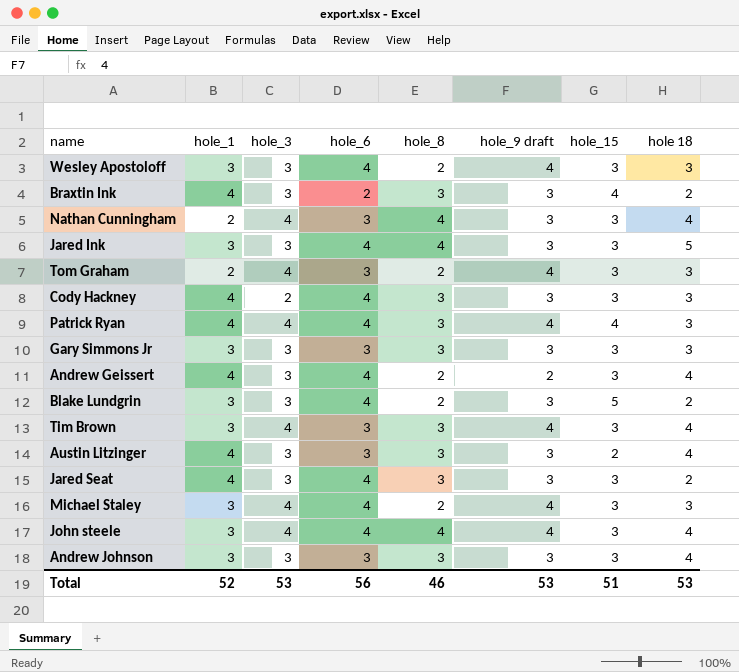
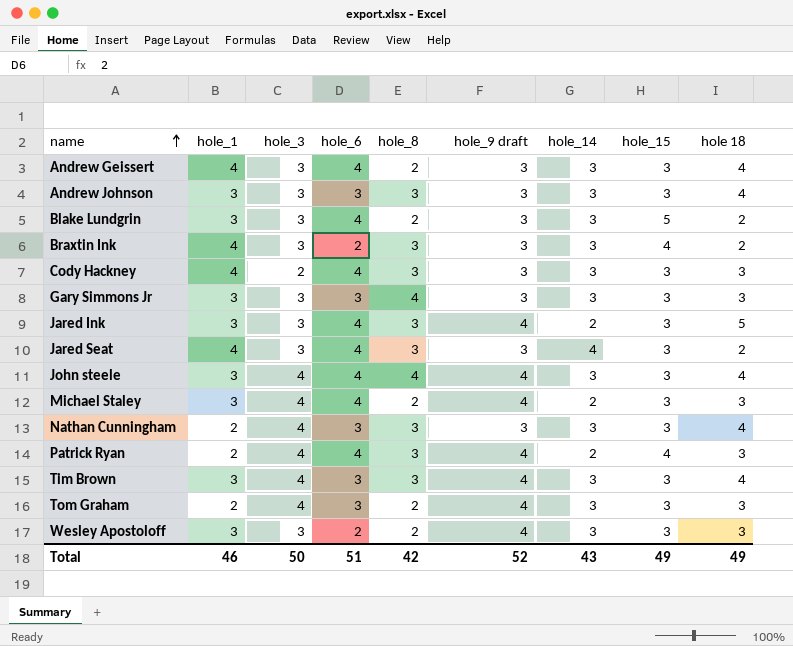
row order: none -> name ascending
column hole_14 | position: none -> 7
row Austin Litzinger: 4 | 3 | 3 | 3 | 3 | 2 | 4 -> none
Andrew Geissert | hole_9 draft: 2 -> 3
Gary Simmons Jr | hole_8: 3 -> 4
Jared Ink | hole_8: 4 -> 3
Jared Ink | hole_9 draft: 3 -> 4
Nathan Cunningham | hole_8: 4 -> 3
Patrick Ryan | hole_1: 4 -> 2
Wesley Apostoloff | hole_6: 4 -> 2
Total | hole_1: 52 -> 46
Total | hole_3: 53 -> 50
Total | hole_6: 56 -> 51
Total | hole_8: 46 -> 42
Total | hole_9 draft: 53 -> 52
Total | hole_15: 51 -> 49
Total | hole 18: 53 -> 49

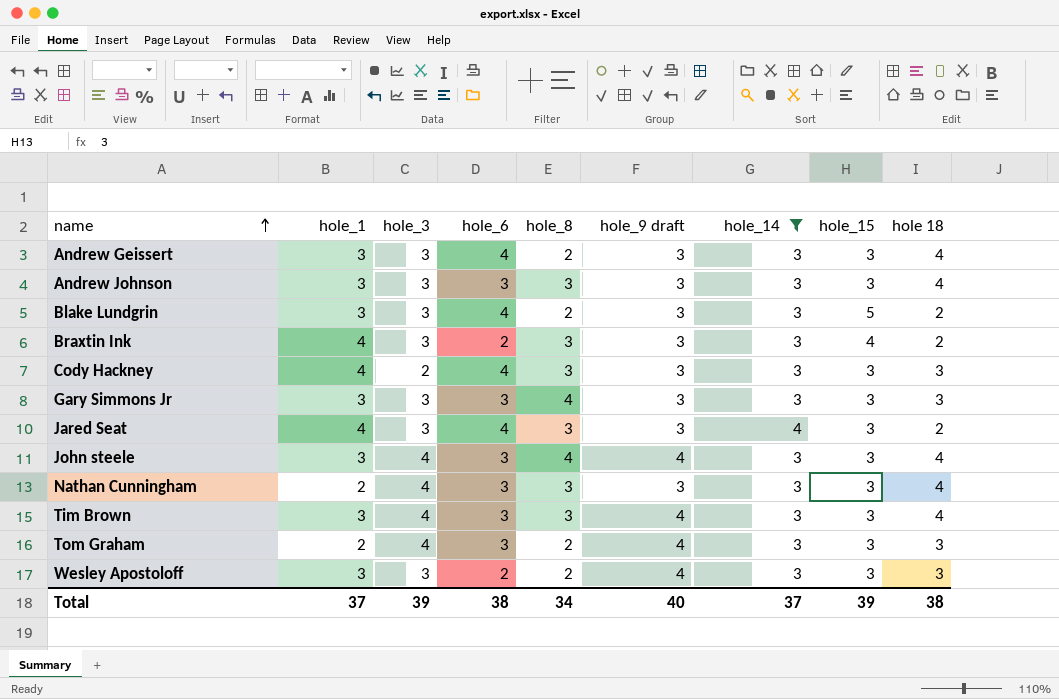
filter: none -> hole_14 != 2
Andrew Geissert | hole_1: 4 -> 3
John steele | hole_6: 4 -> 3
Total | hole_1: 46 -> 37
Total | hole_3: 50 -> 39
Total | hole_6: 51 -> 38
Total | hole_8: 42 -> 34
Total | hole_9 draft: 52 -> 40
Total | hole_14: 43 -> 37
Total | hole_15: 49 -> 39
Total | hole 18: 49 -> 38

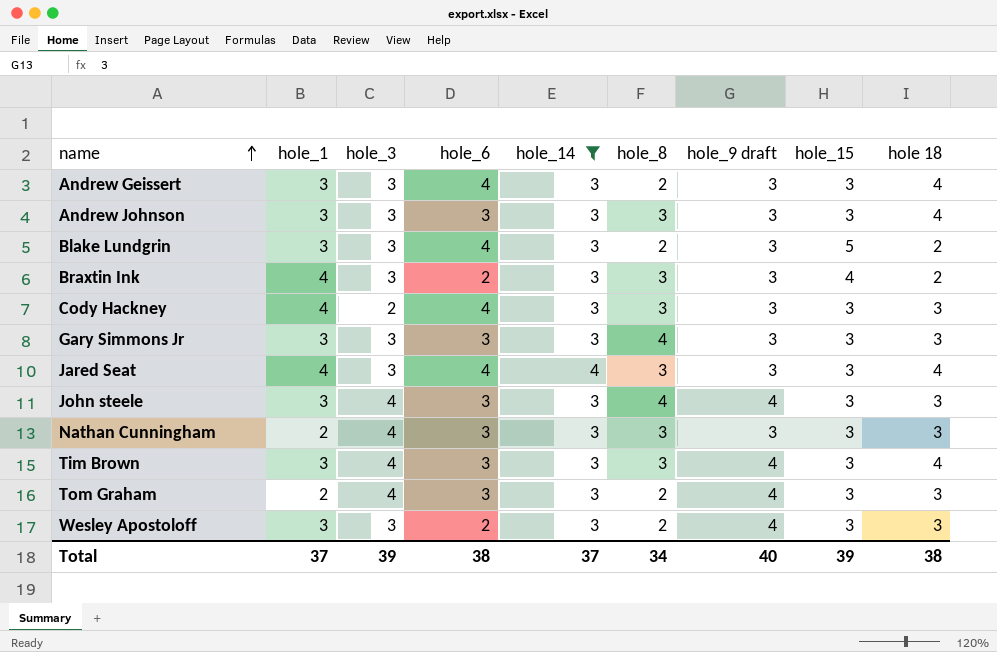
column hole_14 | position: 7 -> 5
Jared Seat | hole 18: 2 -> 4
John steele | hole 18: 4 -> 3
Nathan Cunningham | hole 18: 4 -> 3

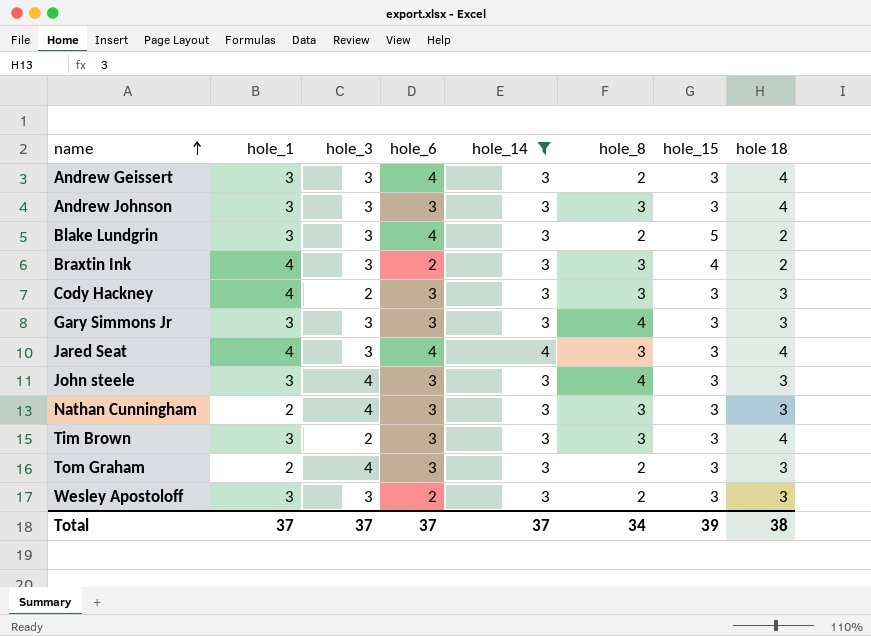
column hole_9 draft | position: 7 -> none
Cody Hackney | hole_6: 4 -> 3
Tim Brown | hole_3: 4 -> 2
Total | hole_3: 39 -> 37
Total | hole_6: 38 -> 37

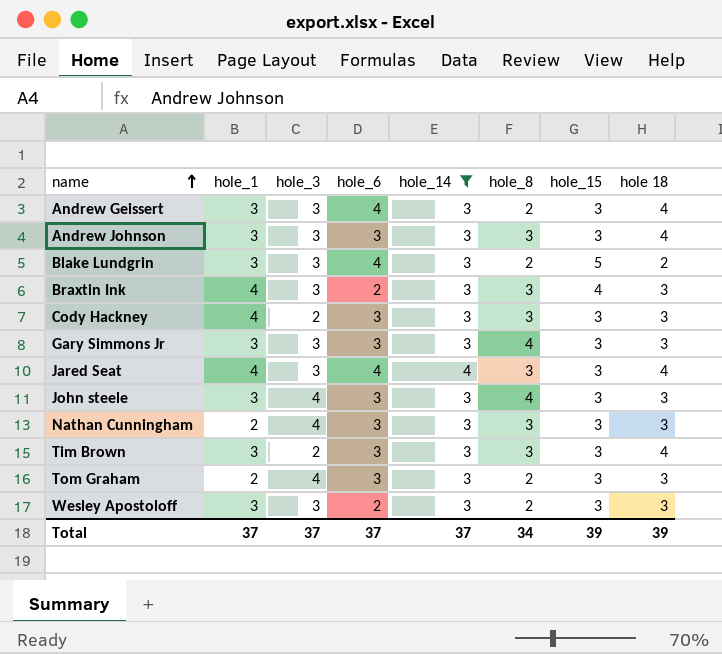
Braxtin Ink | hole 18: 2 -> 3
Total | hole 18: 38 -> 39

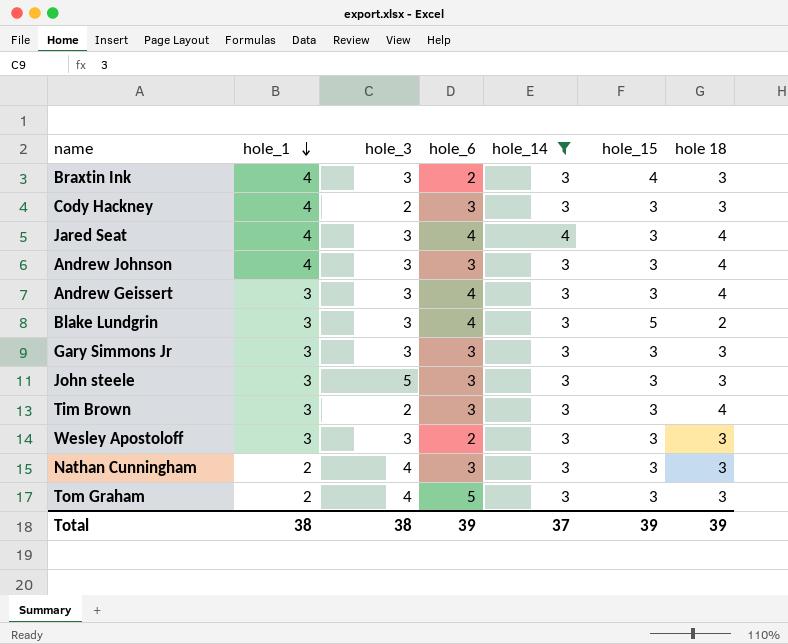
row order: name ascending -> hole_1 descending
column hole_8 | position: 6 -> none
Andrew Johnson | hole_1: 3 -> 4
John steele | hole_3: 4 -> 5
Tom Graham | hole_6: 3 -> 5
Total | hole_1: 37 -> 38
Total | hole_3: 37 -> 38
Total | hole_6: 37 -> 39

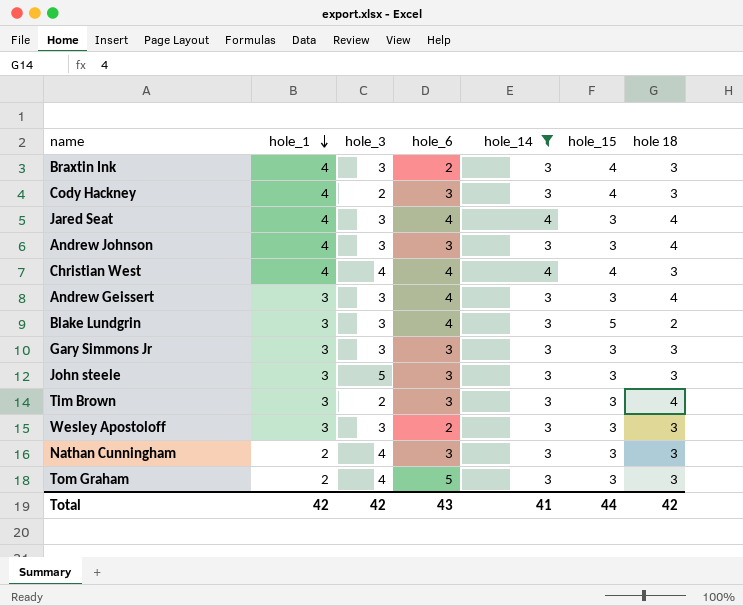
Cody Hackney | hole_15: 3 -> 4
row Christian West: none -> 4 | 4 | 4 | 4 | 4 | 3
Total | hole_1: 38 -> 42
Total | hole_3: 38 -> 42
Total | hole_6: 39 -> 43
Total | hole_14: 37 -> 41
Total | hole_15: 39 -> 44
Total | hole 18: 39 -> 42

